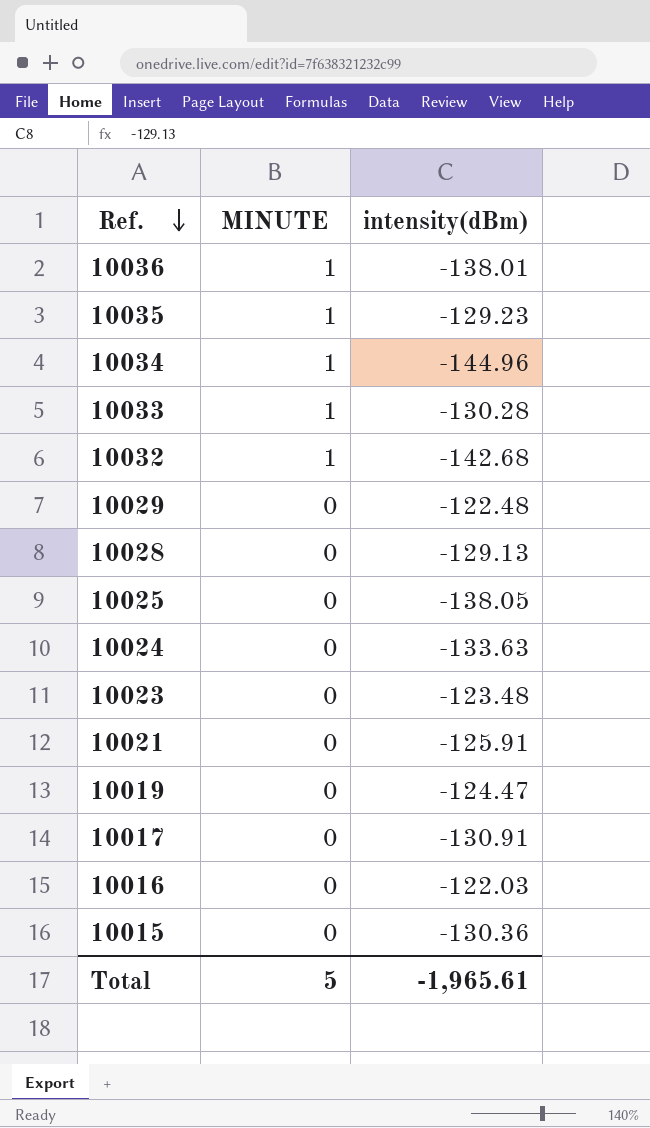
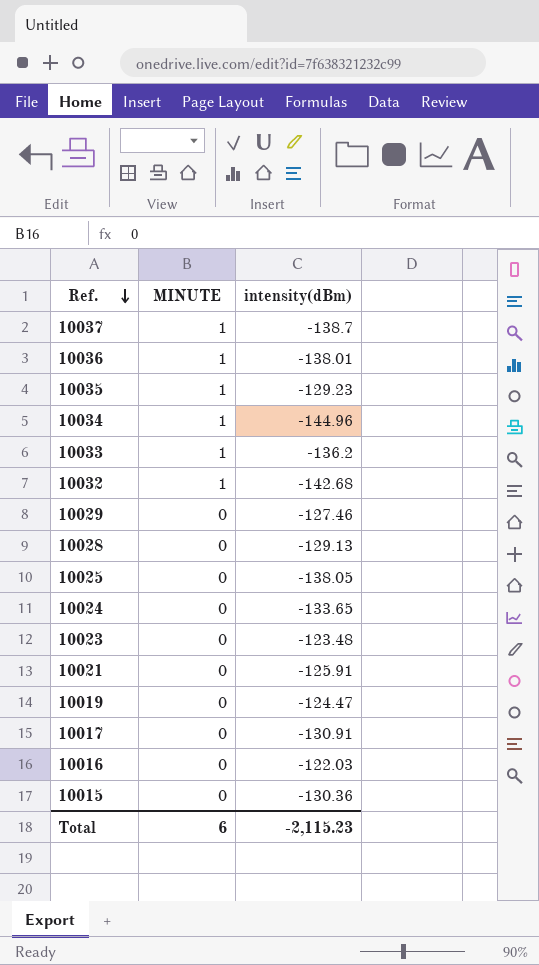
row 10037: none -> 1 | -138.7
10033 | intensity(dBm): -130.28 -> -136.2
10029 | intensity(dBm): -122.48 -> -127.46
10024 | intensity(dBm): -133.63 -> -133.65
Total | MINUTE: 5 -> 6
Total | intensity(dBm): -1,965.61 -> -2,115.23

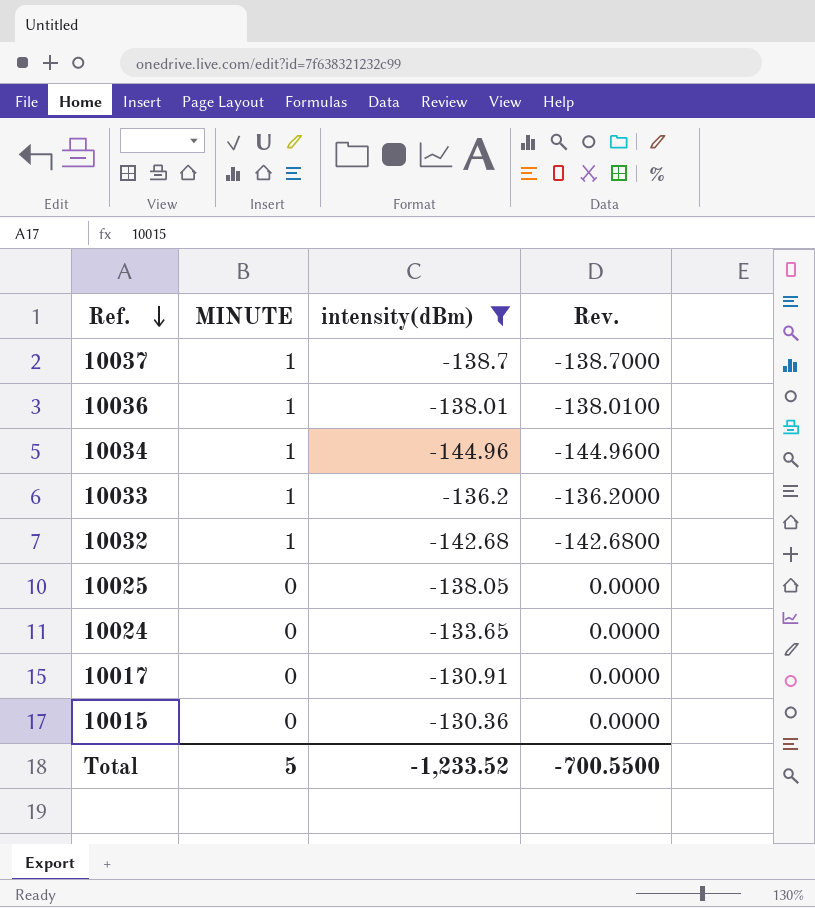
filter: none -> intensity(dBm) <= -130.36
column Rev. | formula: none -> [MINUTE] * [intensity(dBm)]
Total | MINUTE: 6 -> 5
Total | intensity(dBm): -2,115.23 -> -1,233.52

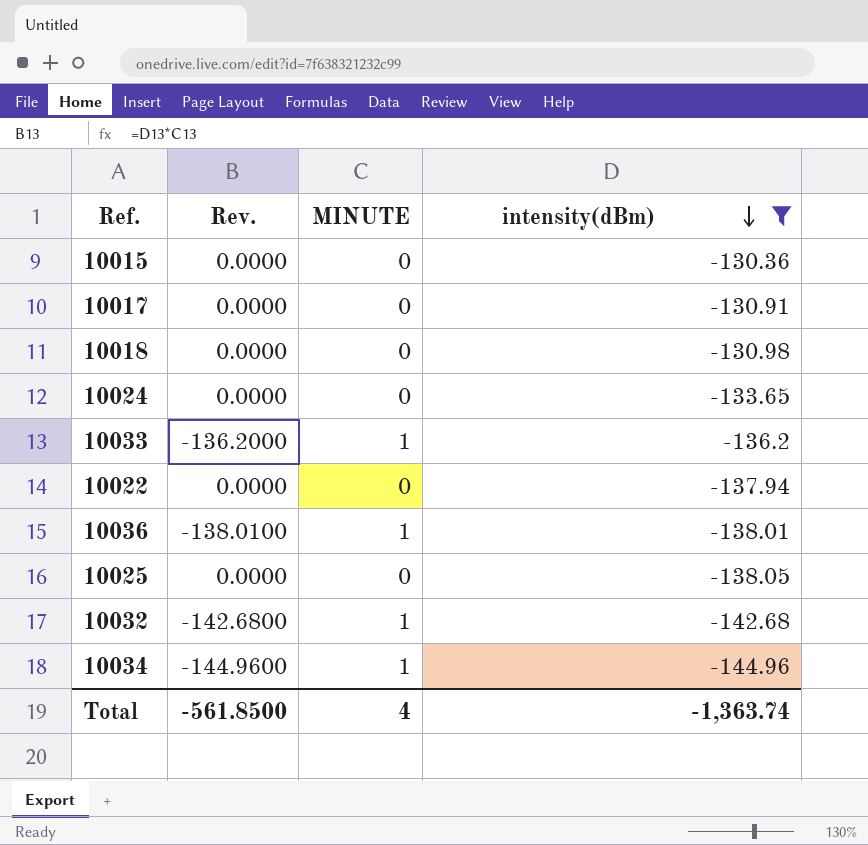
row order: Ref. descending -> intensity(dBm) descending
column Rev. | position: 4 -> 2
row 10037: 1 | -138.7 | -138.7000 -> none
row 10018: none -> 0.0000 | 0 | -130.98
row 10022: none -> 0.0000 | 0 | -137.94
Total | Rev.: -700.5500 -> -561.8500
Total | MINUTE: 5 -> 4
Total | intensity(dBm): -1,233.52 -> -1,363.74

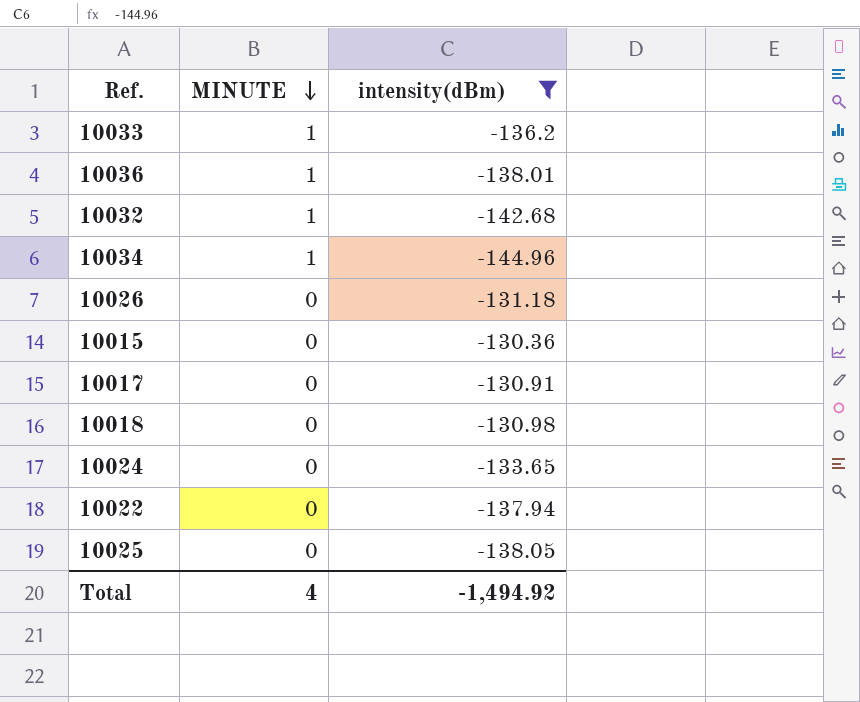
row order: intensity(dBm) descending -> MINUTE descending
column Rev. | formula: [MINUTE] * [intensity(dBm)] -> none
row 10026: none -> 0 | -131.18
Total | intensity(dBm): -1,363.74 -> -1,494.92

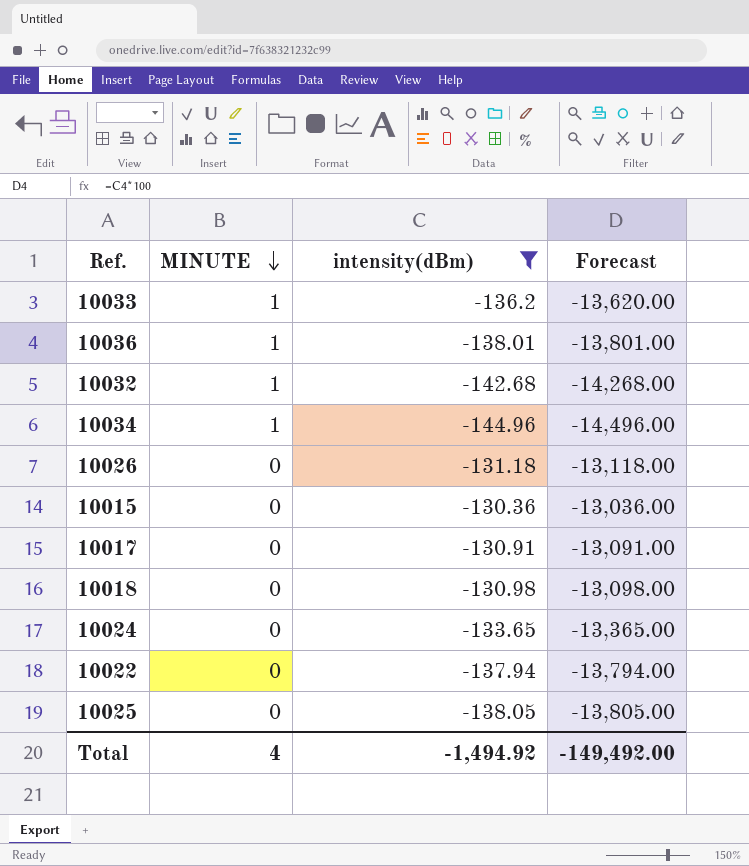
column Forecast | formula: none -> [intensity(dBm)] * 100

